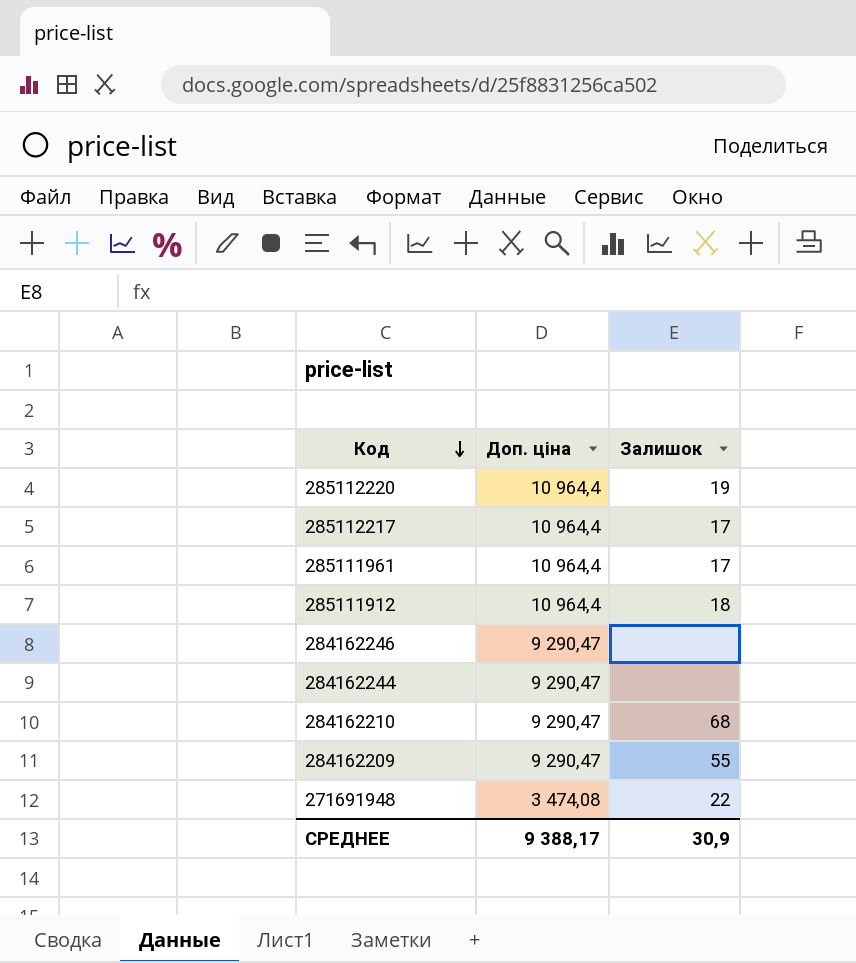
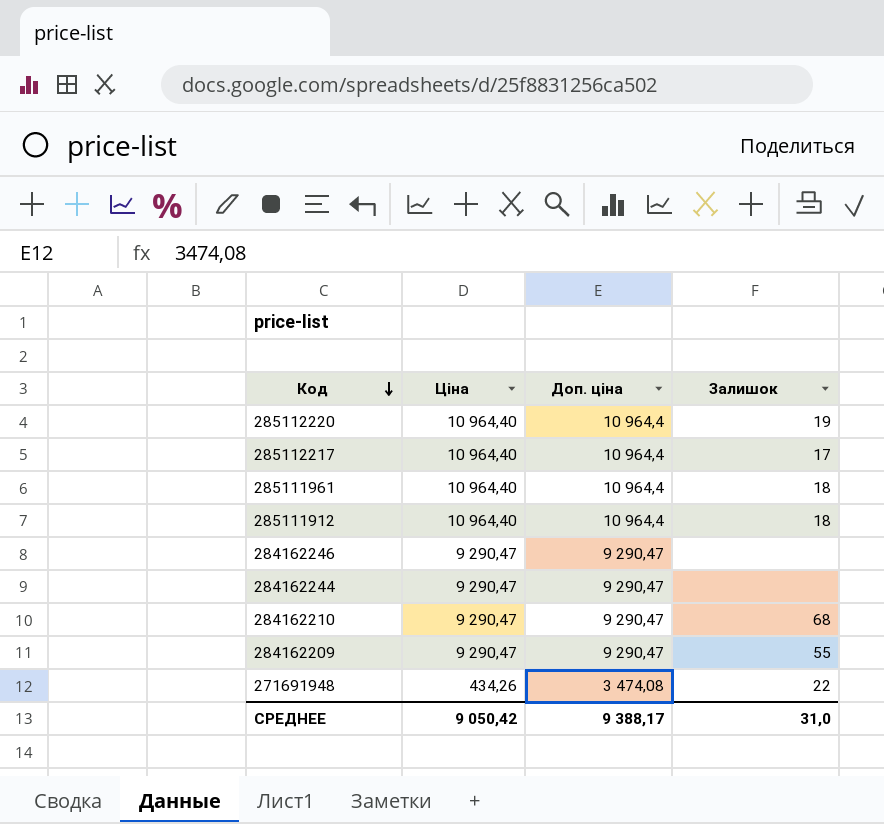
column Ціна | position: none -> 2
285111961 | Залишок: 17 -> 18
СРЕДНЕЕ | Залишок: 30,9 -> 31,0

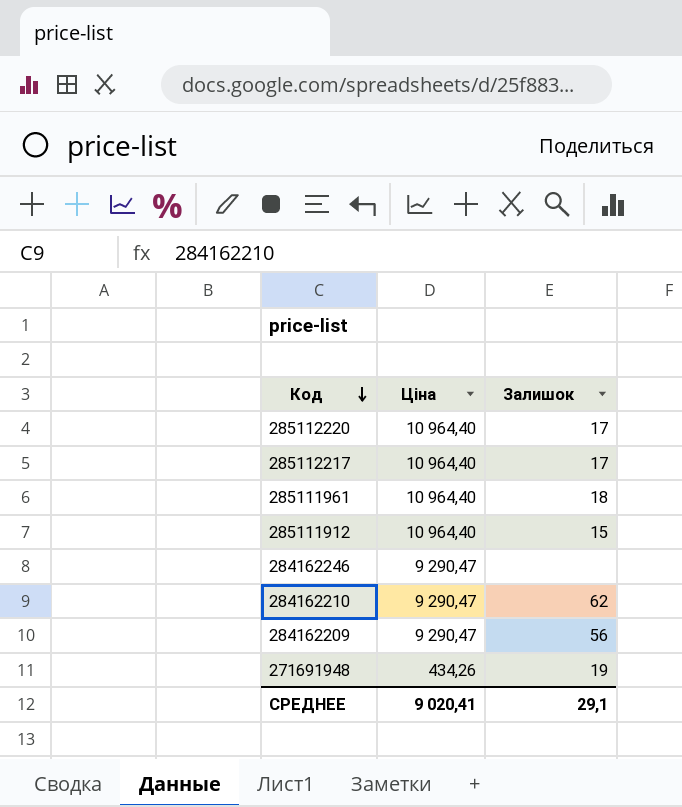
column Доп. ціна | position: 3 -> none
row 284162244: 9 290,47 | 9 290,47 | none -> none
285112220 | Залишок: 19 -> 17
285111912 | Залишок: 18 -> 15
284162210 | Залишок: 68 -> 62
284162209 | Залишок: 55 -> 56
271691948 | Залишок: 22 -> 19
СРЕДНЕЕ | Ціна: 9 050,42 -> 9 020,41
СРЕДНЕЕ | Залишок: 31,0 -> 29,1

